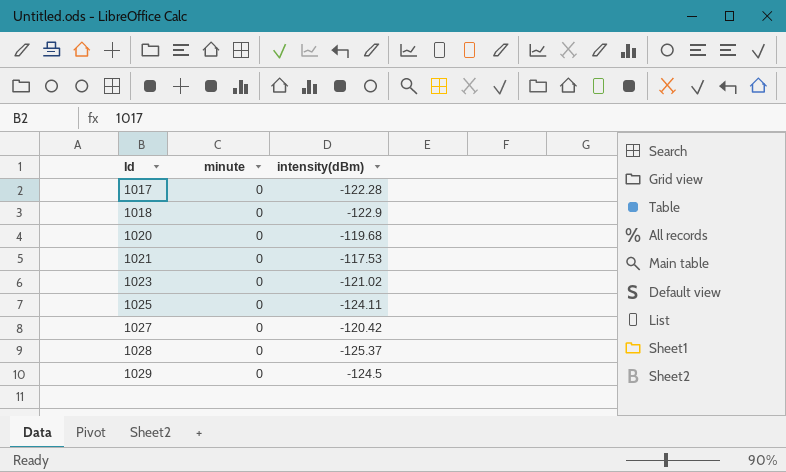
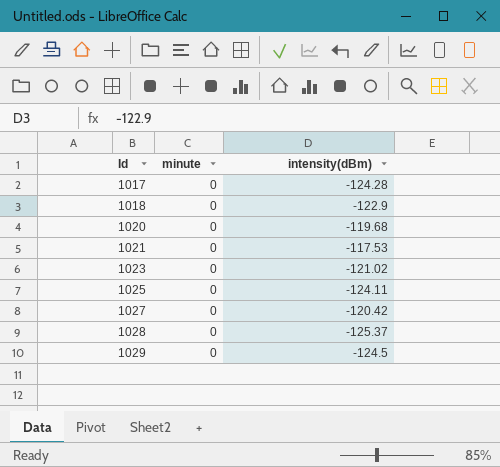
1017 | intensity(dBm): -122.28 -> -124.28

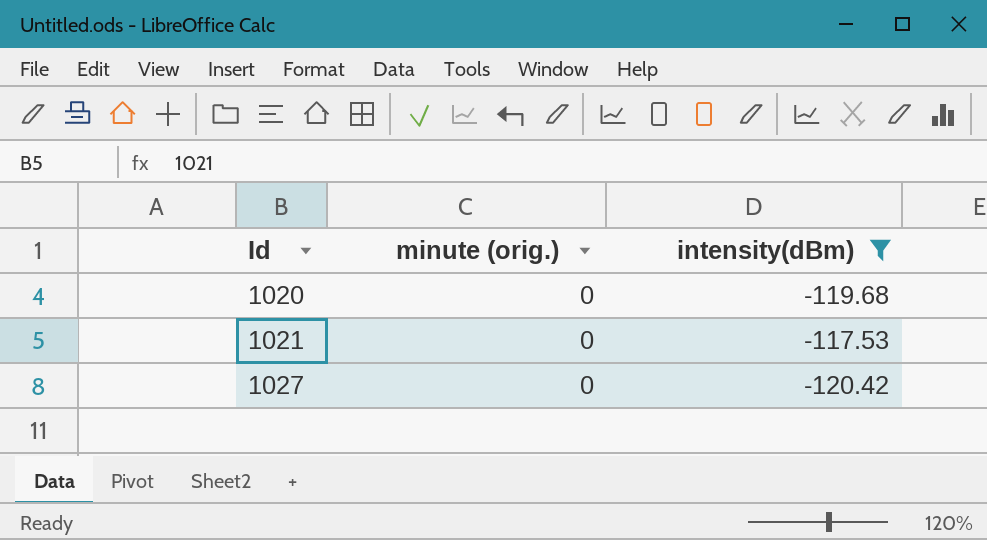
filter: none -> intensity(dBm) >= -120.42
column name: minute -> minute (orig.)

